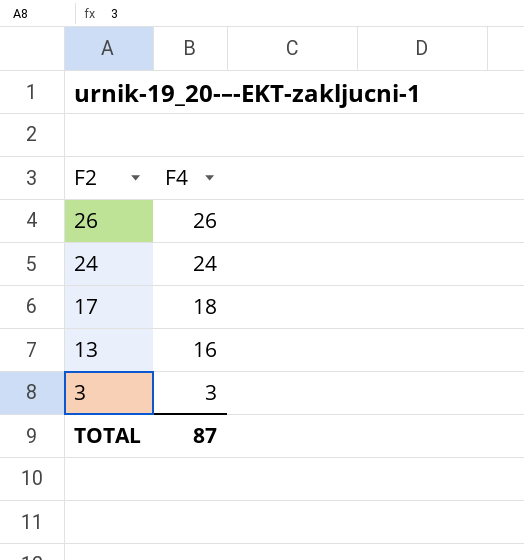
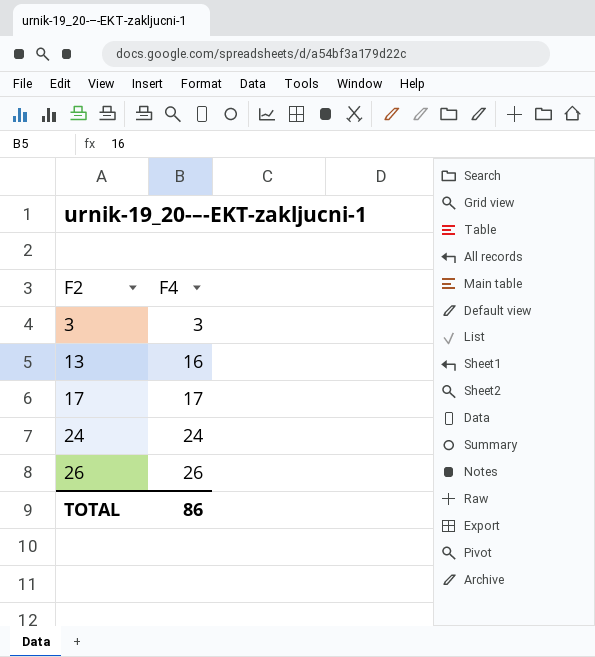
row order: F2 descending -> F2 ascending
17 | F4: 18 -> 17
TOTAL | F4: 87 -> 86

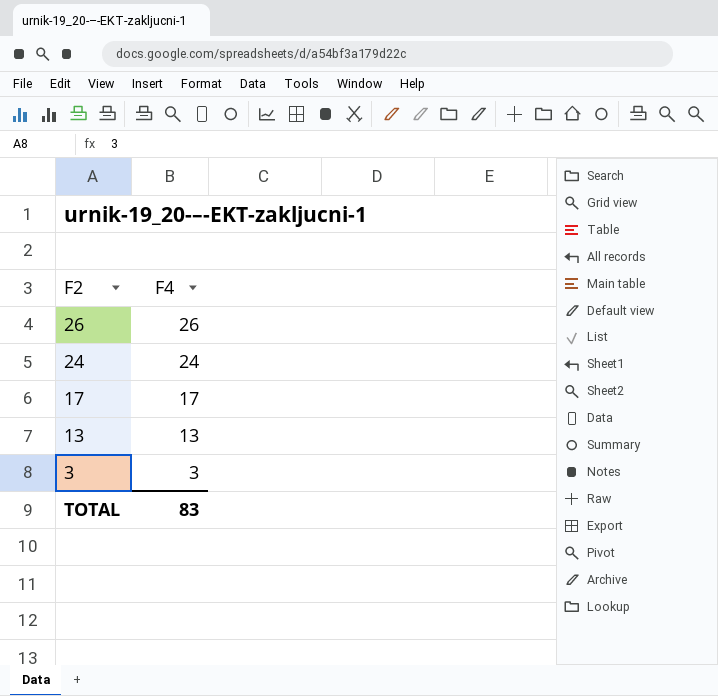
row order: F2 ascending -> F2 descending
13 | F4: 16 -> 13
TOTAL | F4: 86 -> 83

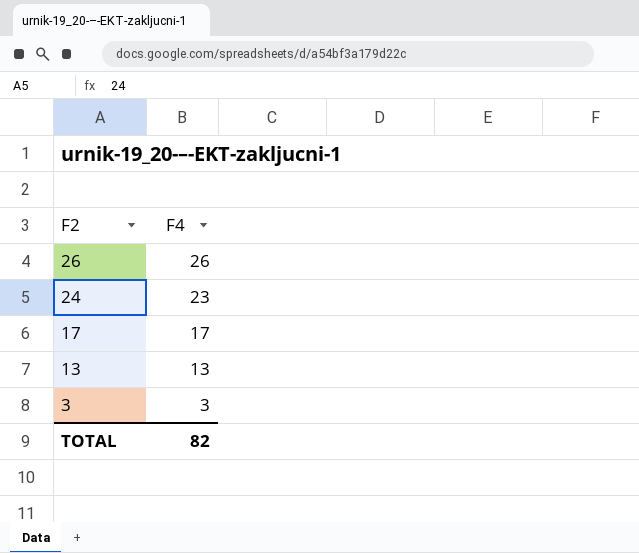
24 | F4: 24 -> 23
TOTAL | F4: 83 -> 82

